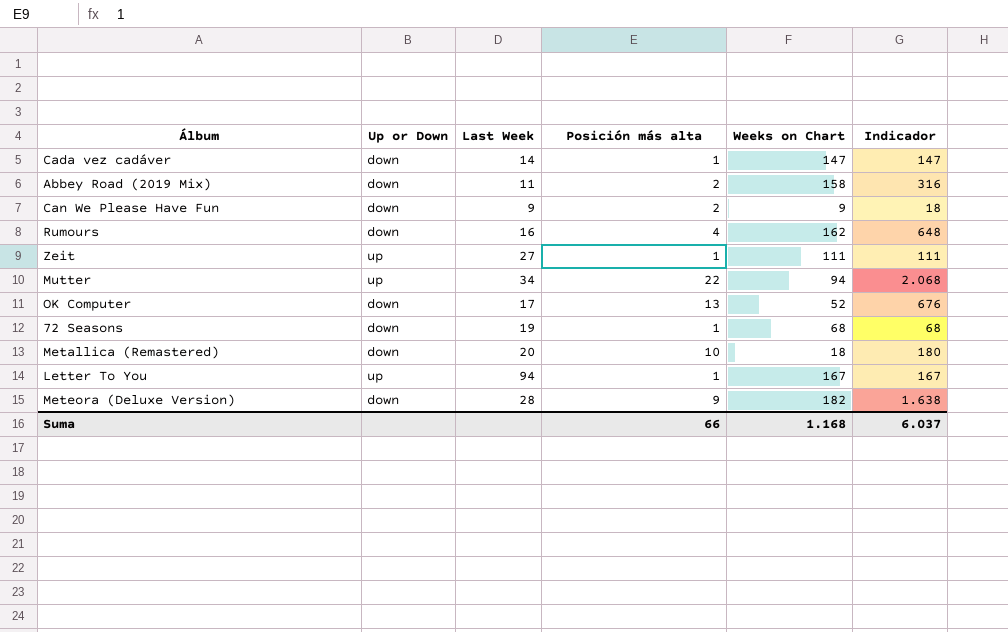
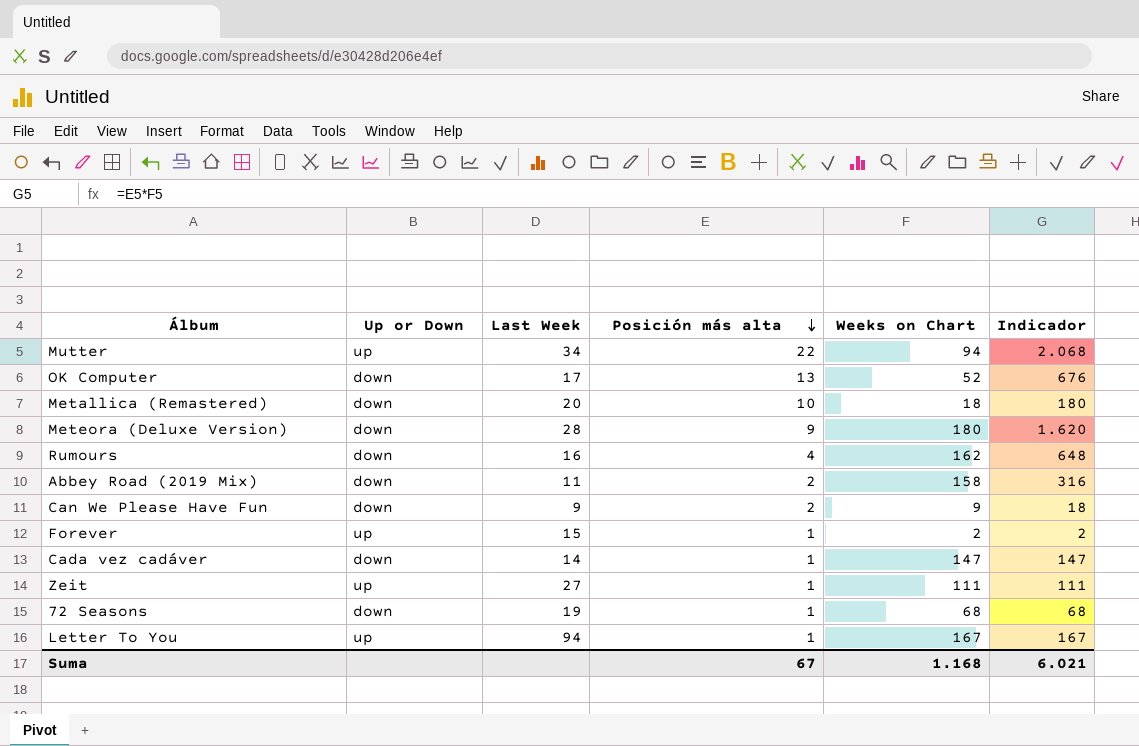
row order: none -> Posición más alta descending
Meteora (Deluxe Version) | Weeks on Chart: 182 -> 180
Meteora (Deluxe Version) | Indicador: 1.638 -> 1.620
row Forever: none -> up | 15 | 1 | 2 | 2
Suma | Posición más alta: 66 -> 67
Suma | Indicador: 6.037 -> 6.021

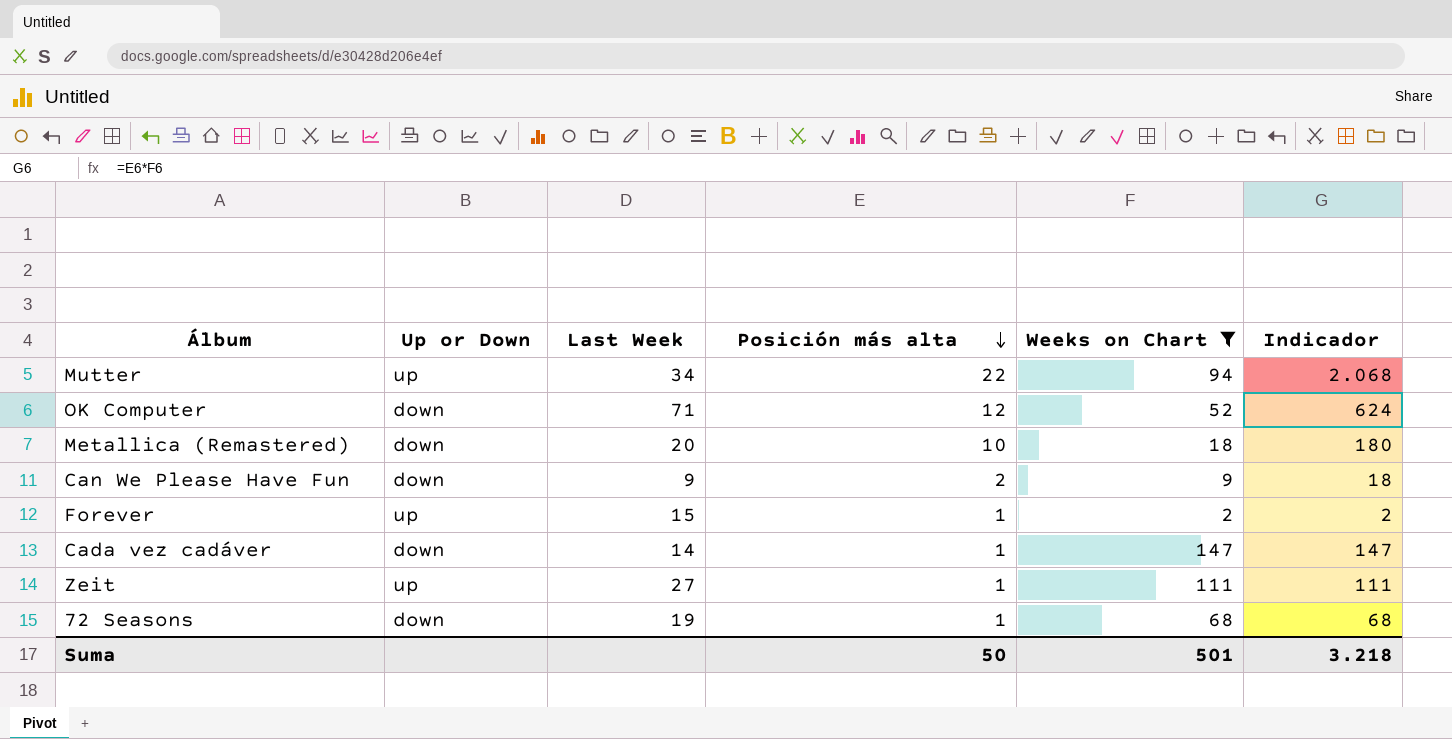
filter: none -> Weeks on Chart <= 147
OK Computer | Last Week: 17 -> 71
OK Computer | Posición más alta: 13 -> 12
OK Computer | Indicador: 676 -> 624
Suma | Posición más alta: 67 -> 50
Suma | Weeks on Chart: 1.168 -> 501
Suma | Indicador: 6.021 -> 3.218

